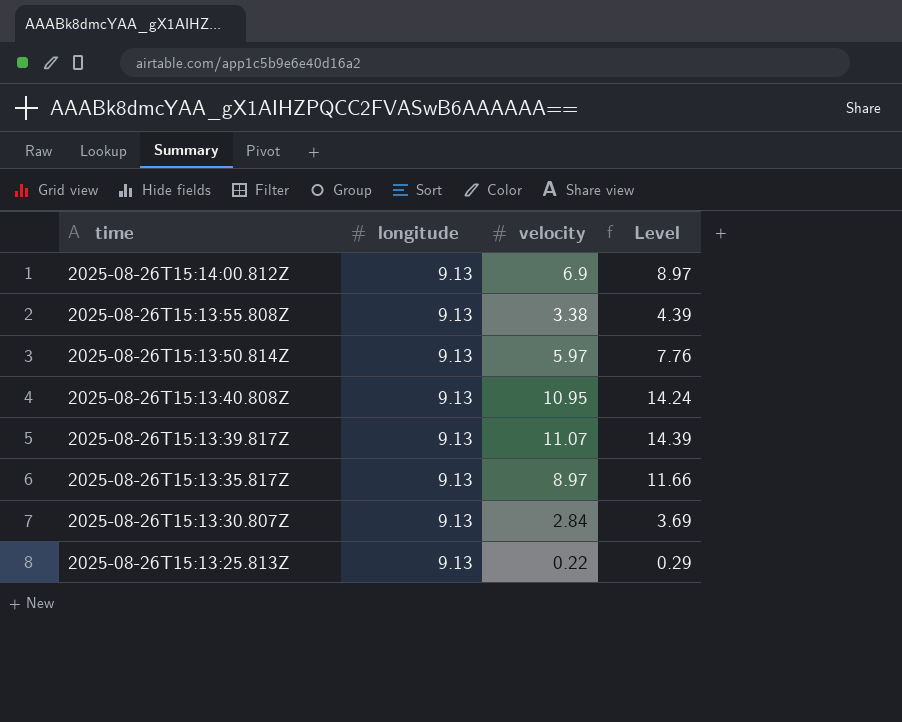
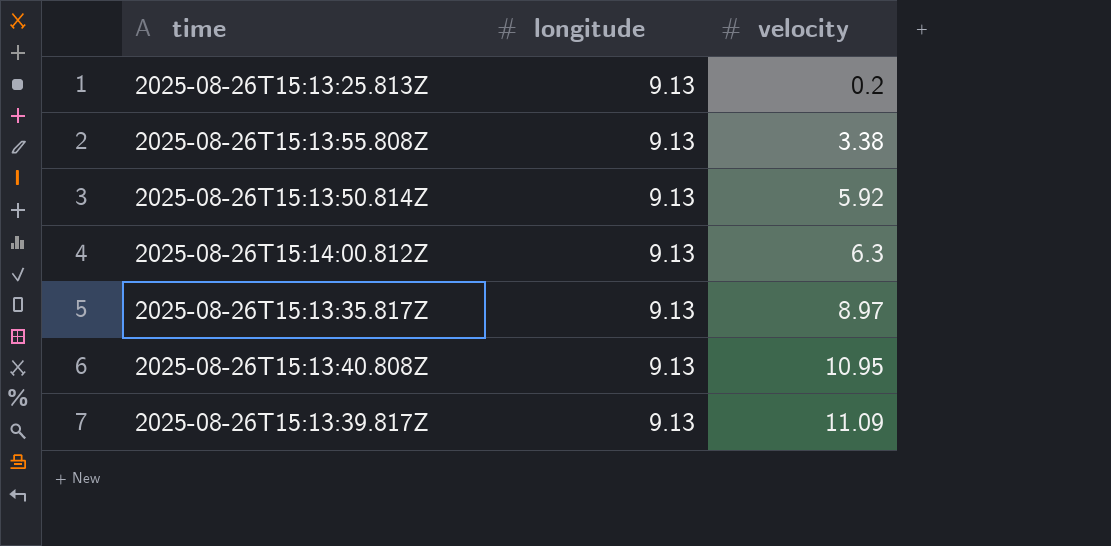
row order: time descending -> velocity ascending
column Level | formula: [velocity] * 1.3 -> none
row 2025-08-26T15:13:30.807Z: 9.13 | 2.84 | 3.69 -> none
2025-08-26T15:13:25.813Z | velocity: 0.22 -> 0.2
2025-08-26T15:13:50.814Z | velocity: 5.97 -> 5.92
2025-08-26T15:14:00.812Z | velocity: 6.9 -> 6.3
2025-08-26T15:13:39.817Z | velocity: 11.07 -> 11.09

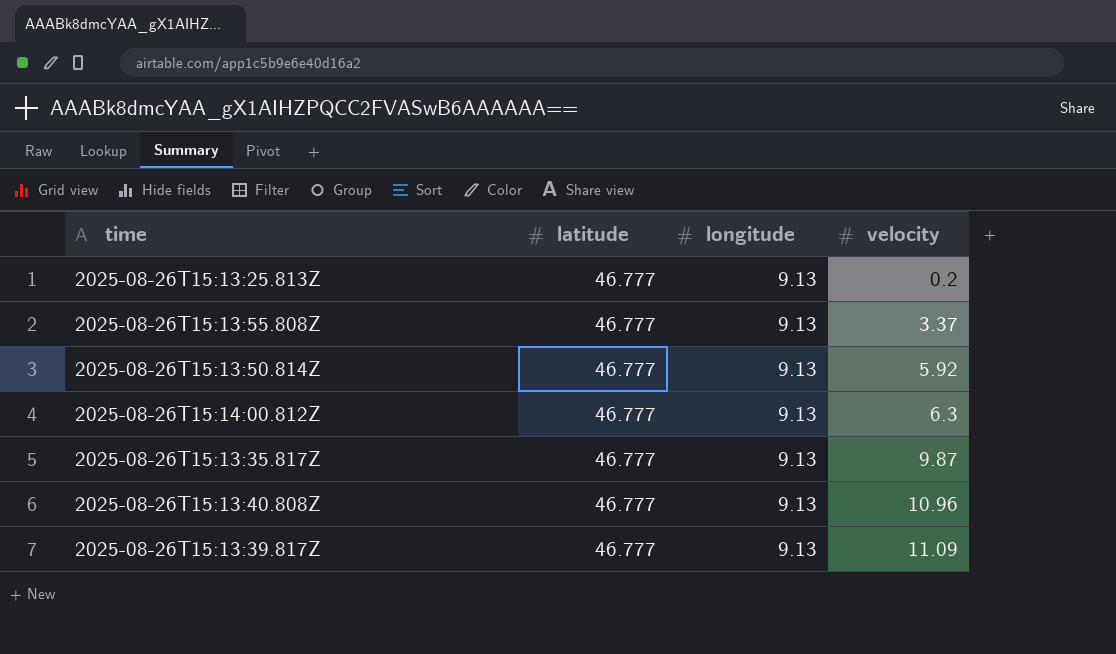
column latitude | position: none -> 2
2025-08-26T15:13:55.808Z | velocity: 3.38 -> 3.37
2025-08-26T15:13:35.817Z | velocity: 8.97 -> 9.87
2025-08-26T15:13:40.808Z | velocity: 10.95 -> 10.96

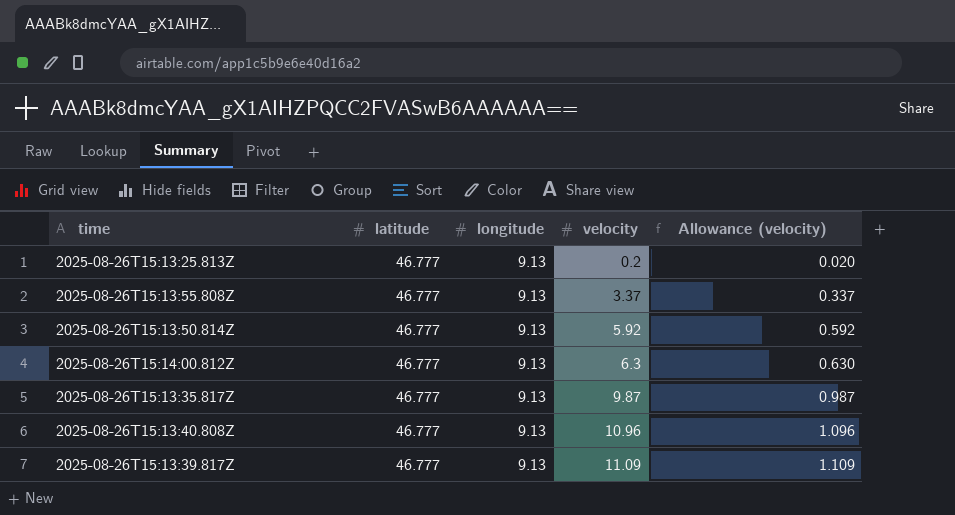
column Allowance (velocity) | formula: none -> [velocity] * 0.1

